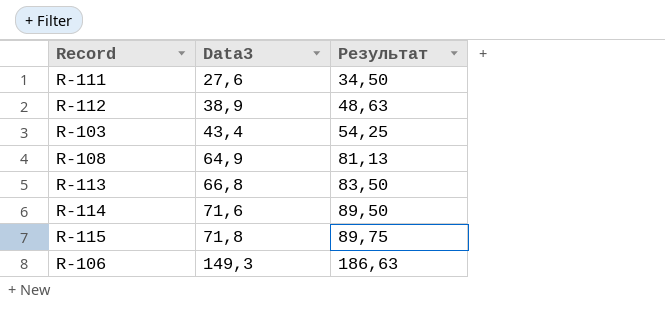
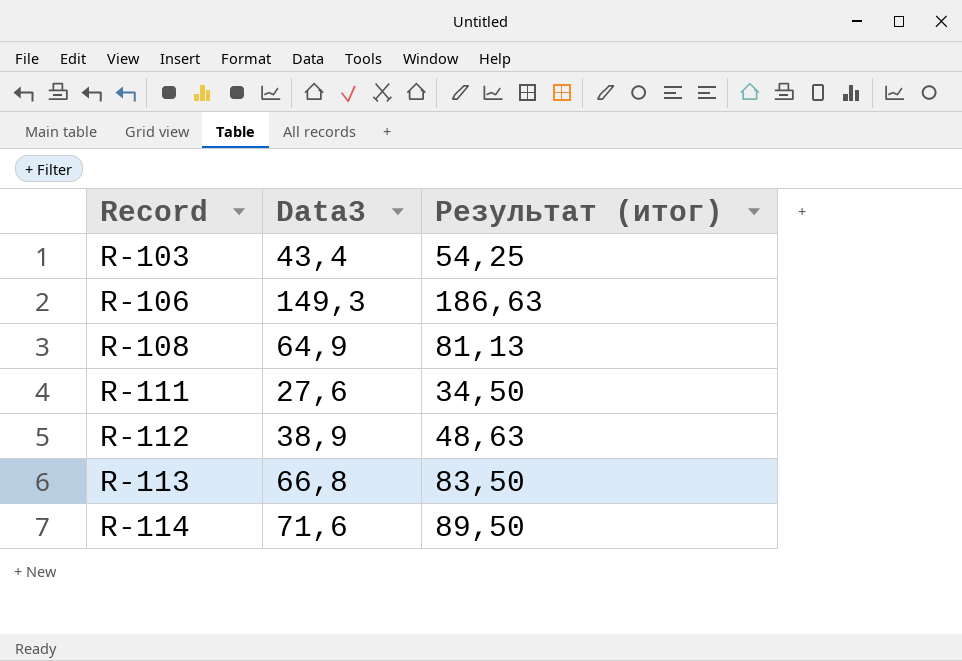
row order: Data3 ascending -> Record ascending
column name: Результат -> Результат (итог)
row R-115: 71,8 | 89,75 -> none

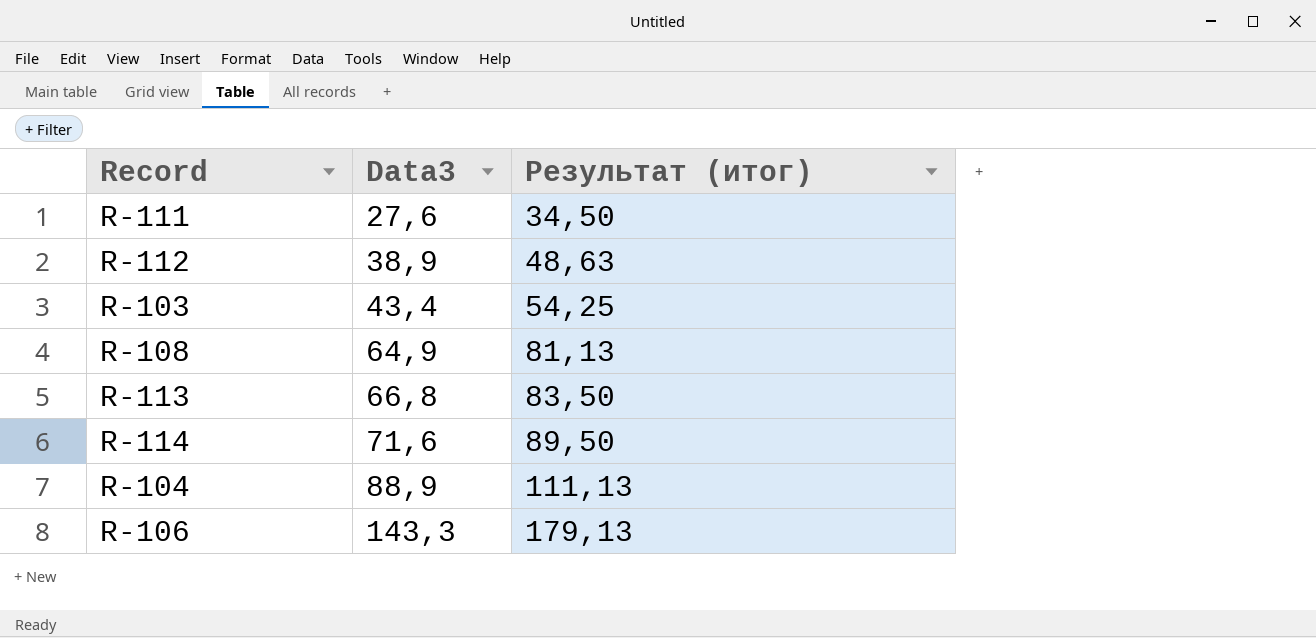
row order: Record ascending -> Data3 ascending
row R-104: none -> 88,9 | 111,13
R-106 | Data3: 149,3 -> 143,3
R-106 | Результат (итог): 186,63 -> 179,13

